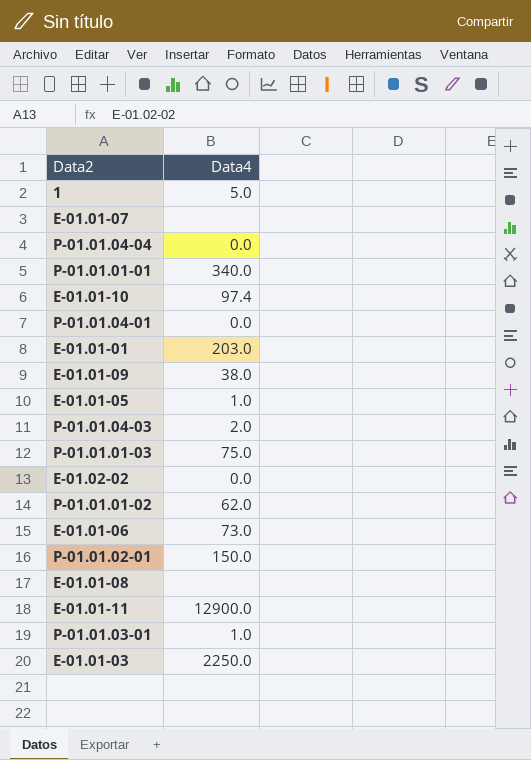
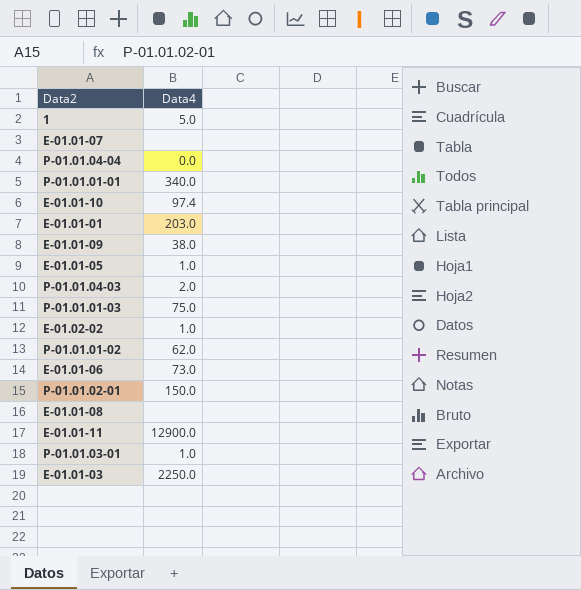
row P-01.01.04-01: 0.0 -> none
E-01.02-02 | Data4: 0.0 -> 1.0

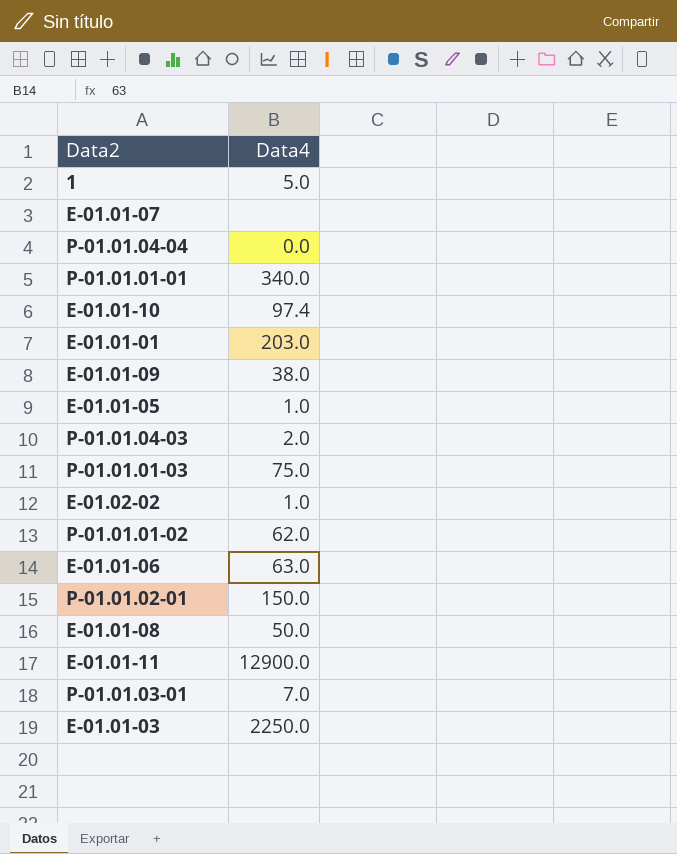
E-01.01-06 | Data4: 73.0 -> 63.0
E-01.01-08 | Data4: none -> 50.0
P-01.01.03-01 | Data4: 1.0 -> 7.0

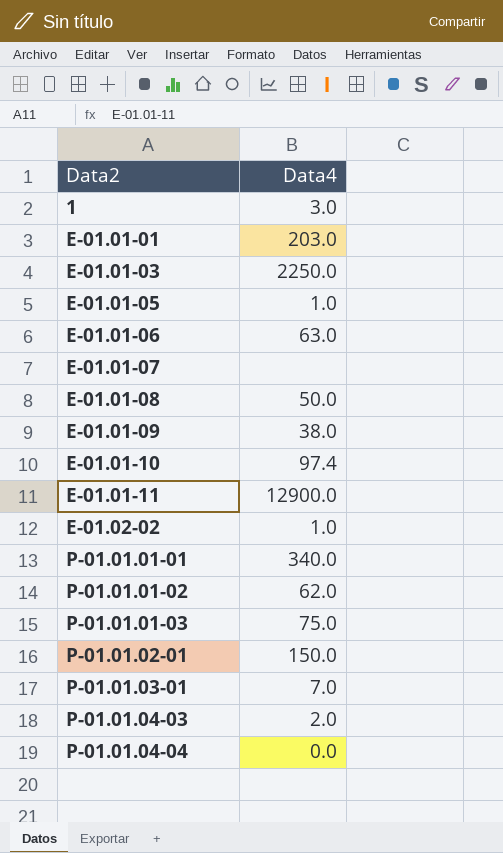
row order: none -> Data2 ascending
1 | Data4: 5.0 -> 3.0

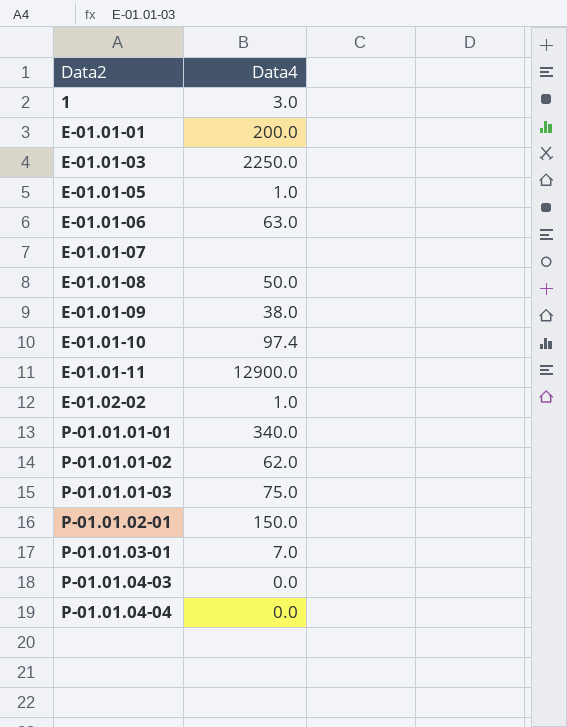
E-01.01-01 | Data4: 203.0 -> 200.0
P-01.01.04-03 | Data4: 2.0 -> 0.0

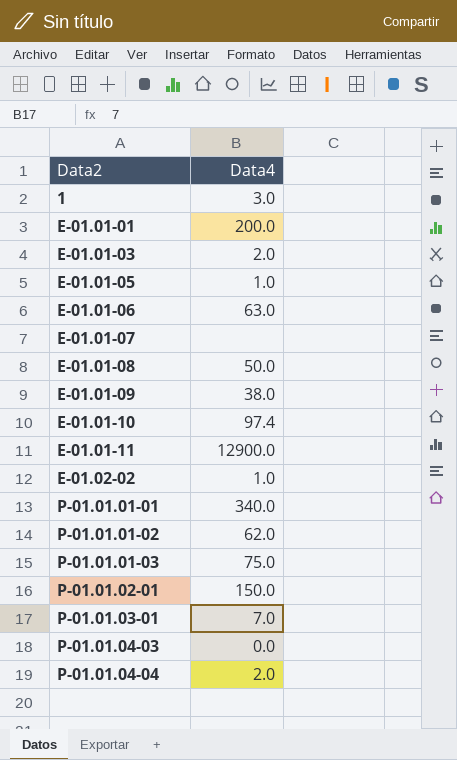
E-01.01-03 | Data4: 2250.0 -> 2.0
P-01.01.04-04 | Data4: 0.0 -> 2.0

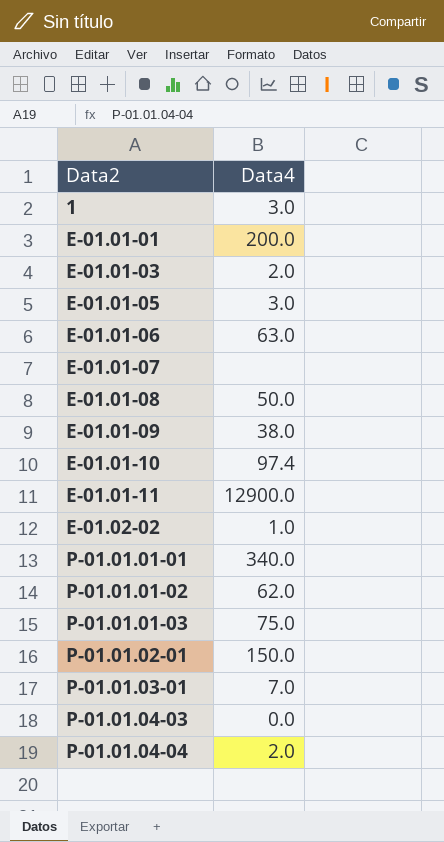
E-01.01-05 | Data4: 1.0 -> 3.0

